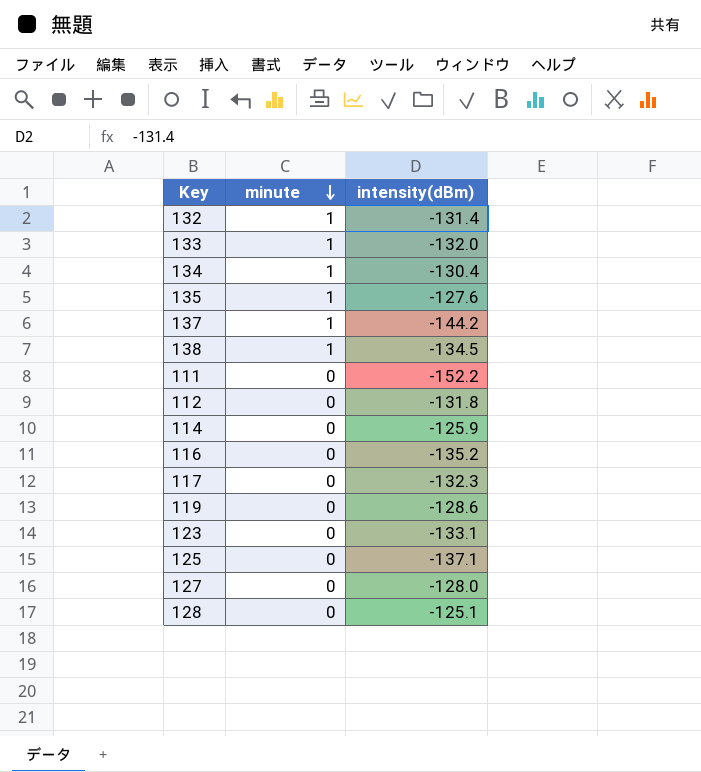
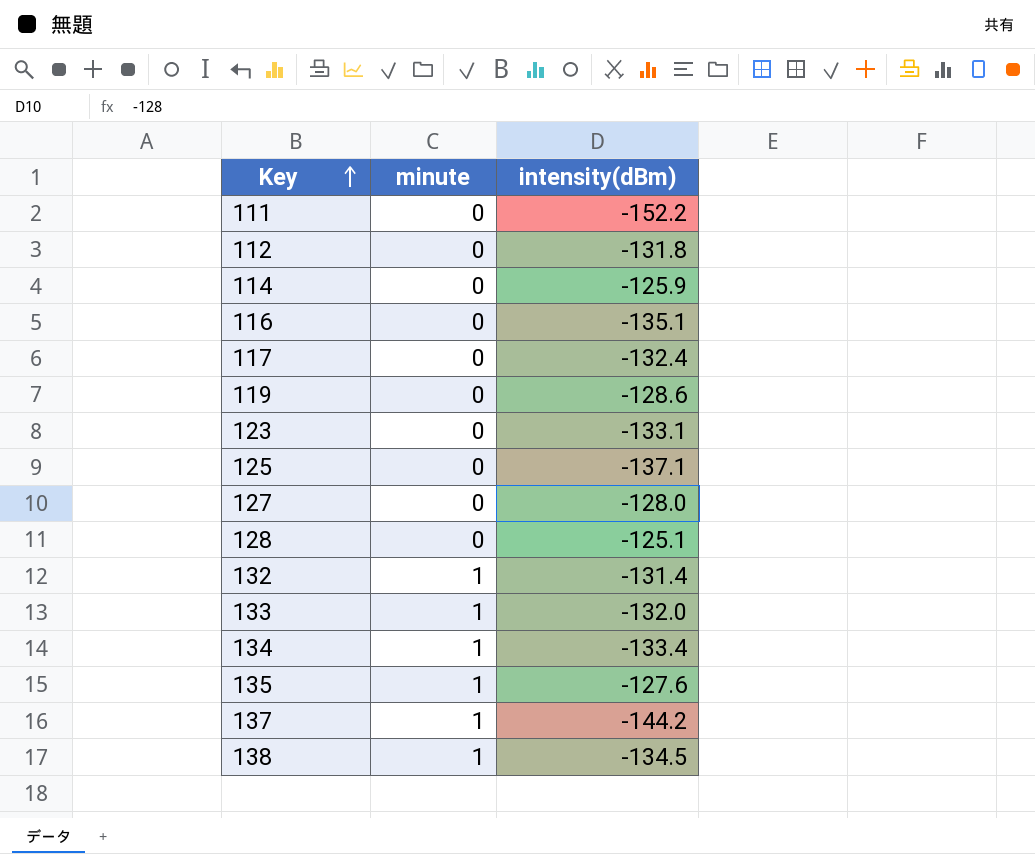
row order: minute descending -> Key ascending
116 | intensity(dBm): -135.2 -> -135.1
117 | intensity(dBm): -132.3 -> -132.4
134 | intensity(dBm): -130.4 -> -133.4

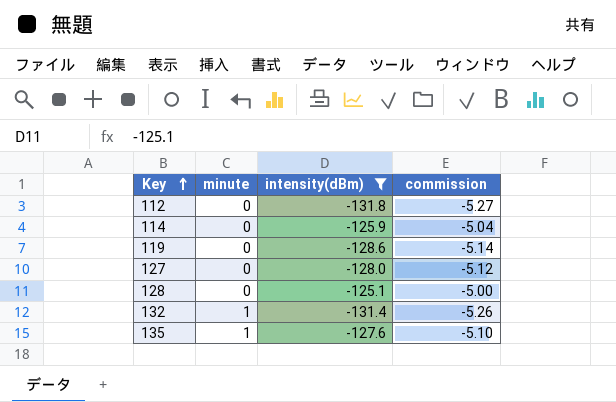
filter: none -> intensity(dBm) >= -131.8
column commission | formula: none -> [intensity(dBm)] * 0.04

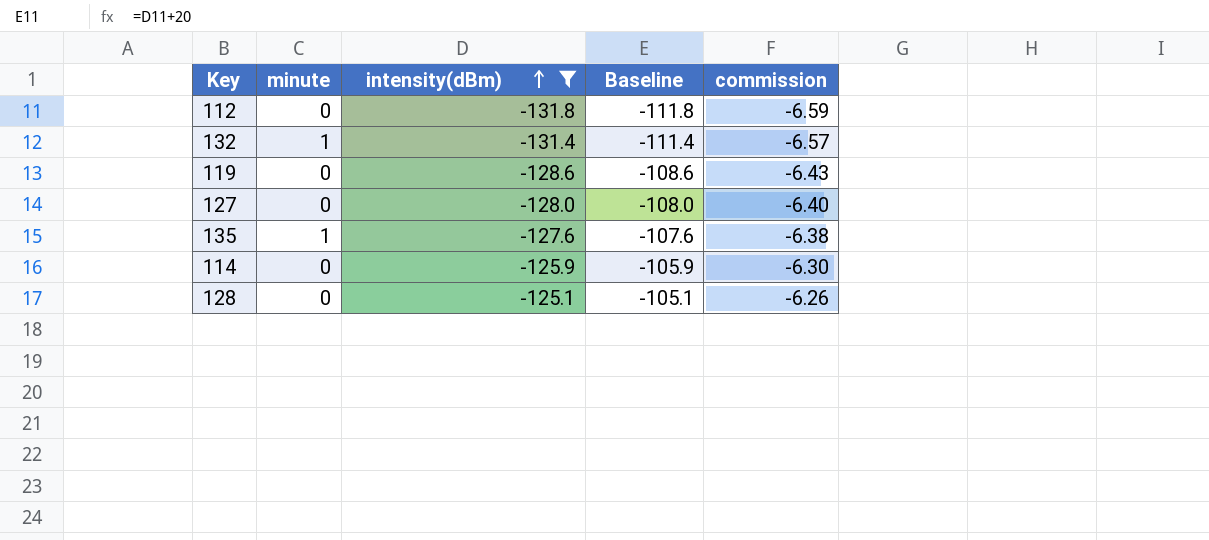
row order: Key ascending -> intensity(dBm) ascending
column Baseline | formula: none -> [intensity(dBm)] + 20
column commission | formula: [intensity(dBm)] * 0.04 -> [intensity(dBm)] * 0.05

